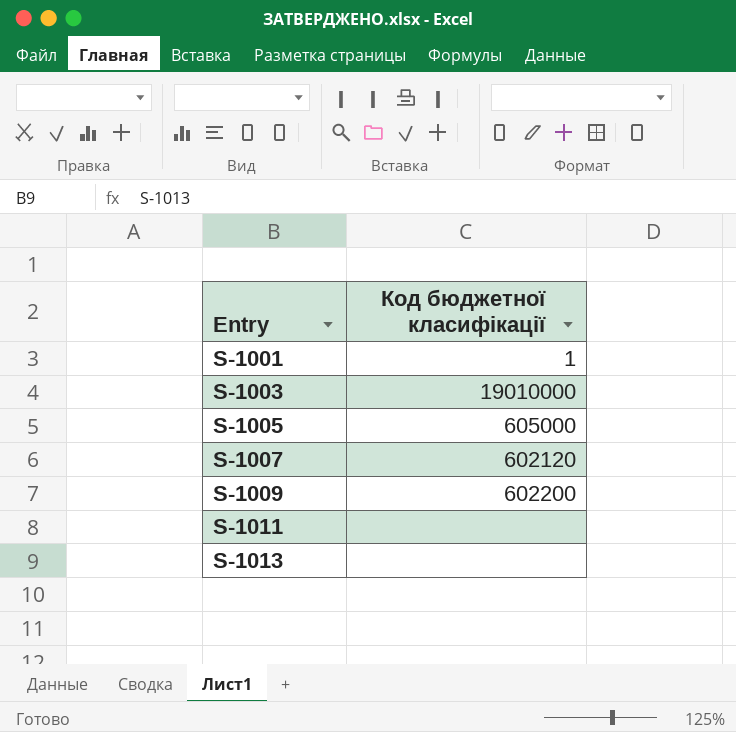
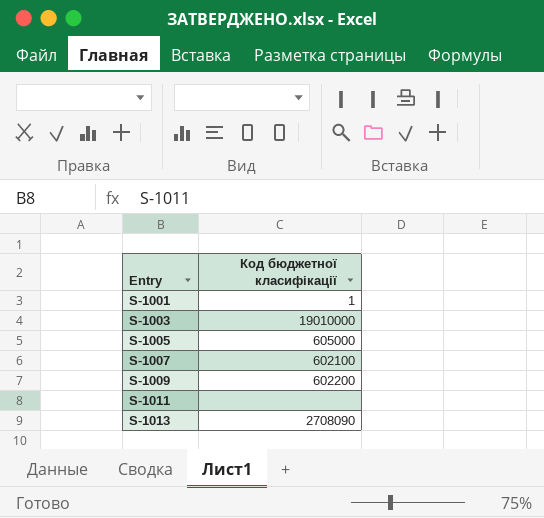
S-1007 | Код бюджетної класифікації: 602120 -> 602100
S-1013 | Код бюджетної класифікації: none -> 2708090

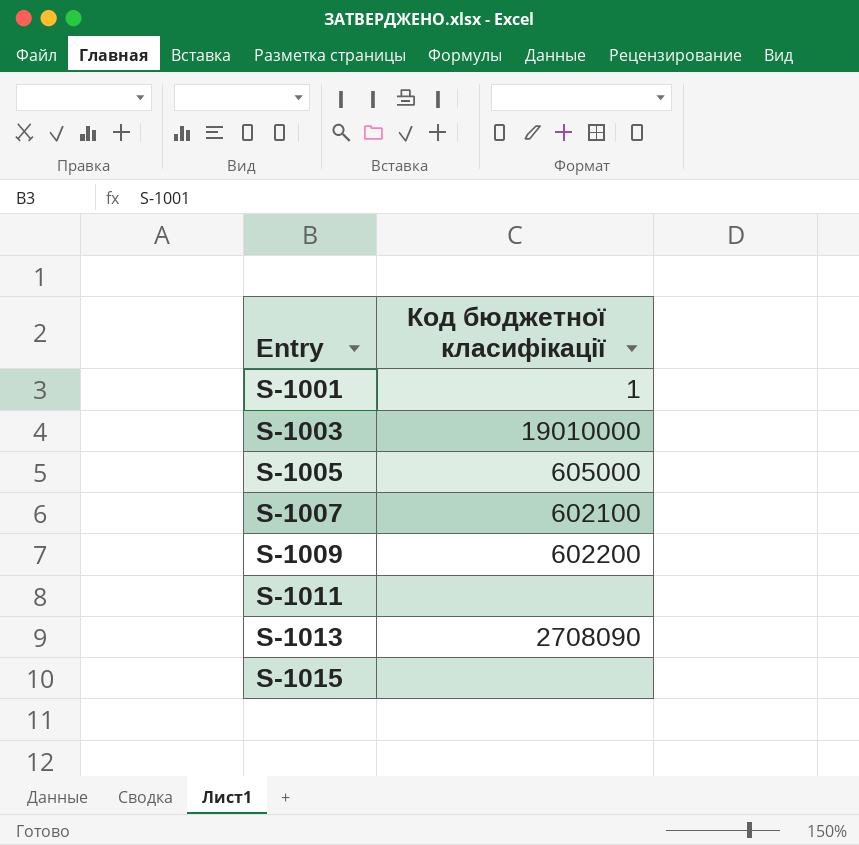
row S-1015: none -> none

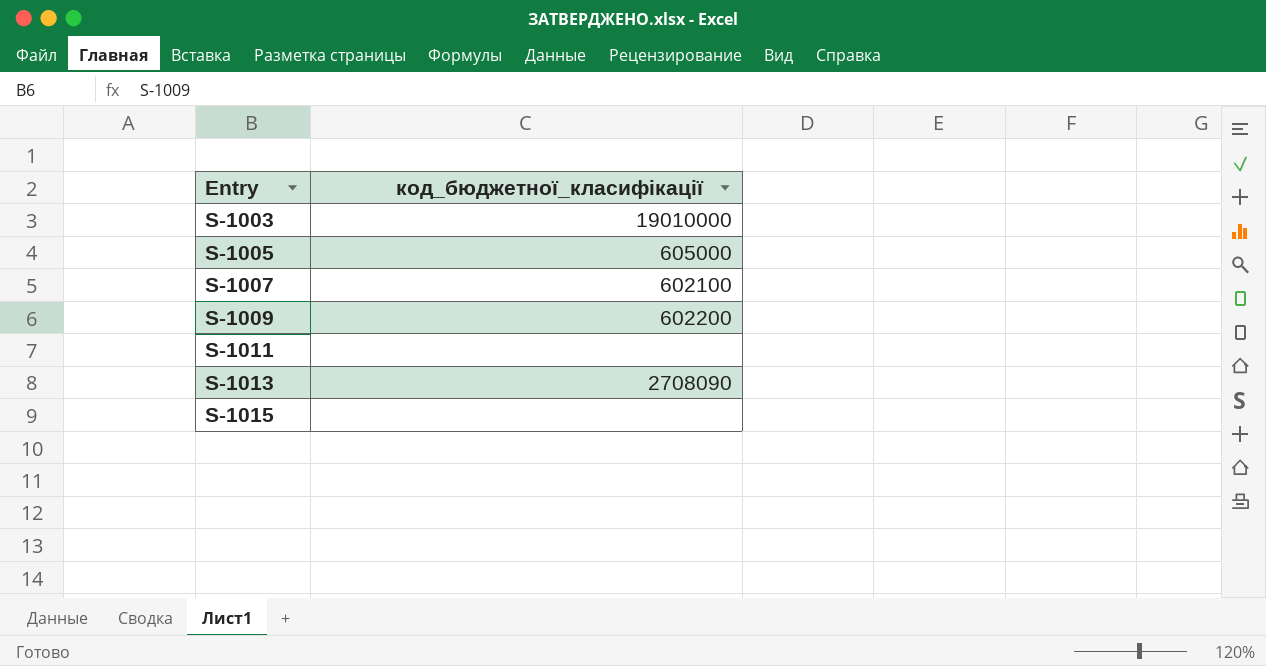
column name: Код бюджетної класифікації -> код_бюджетної_класифікації
row S-1001: 1 -> none

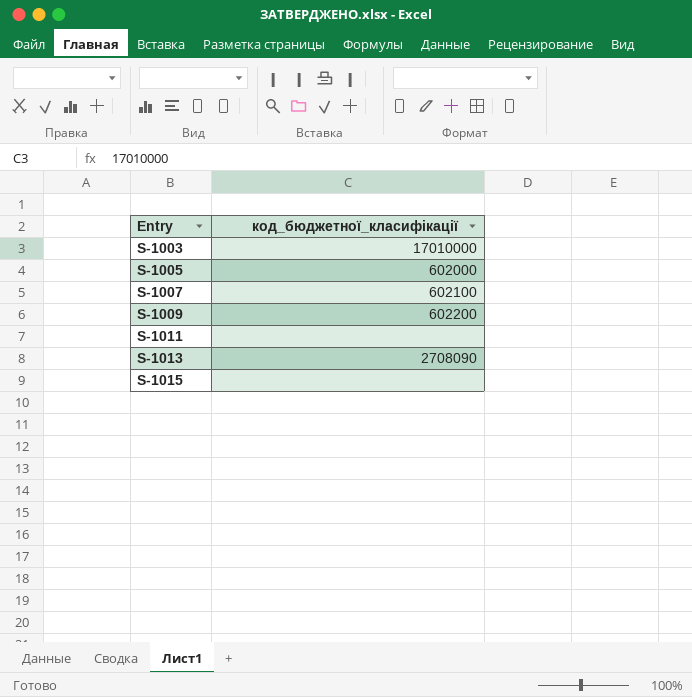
S-1003 | код_бюджетної_класифікації: 19010000 -> 17010000
S-1005 | код_бюджетної_класифікації: 605000 -> 602000

